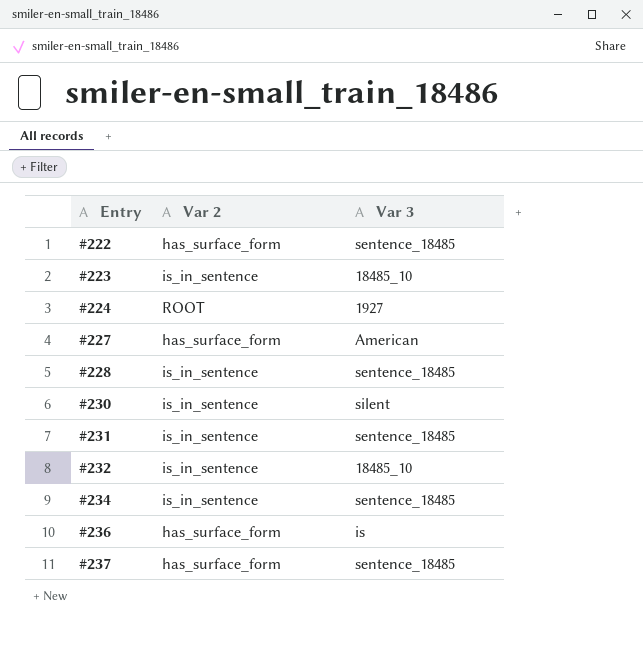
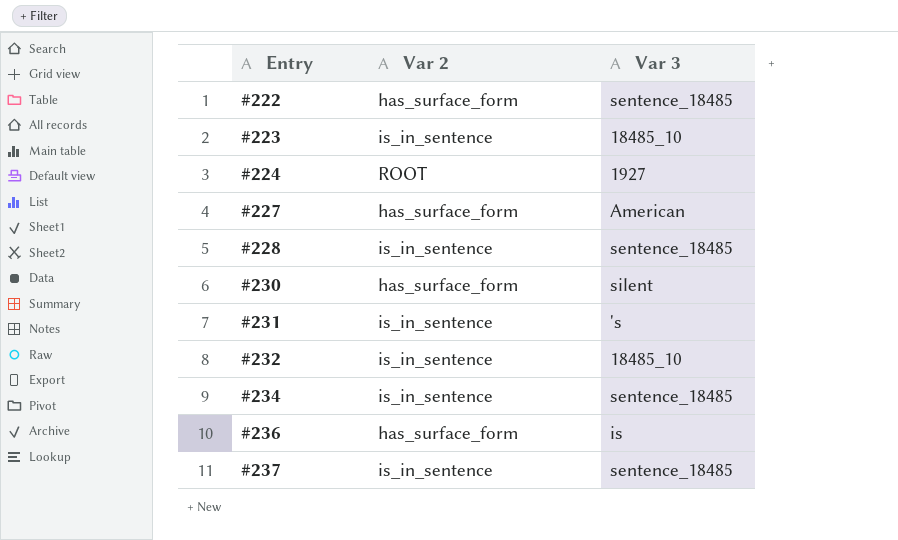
#230 | Var 2: is_in_sentence -> has_surface_form
#231 | Var 3: sentence_18485 -> 's
#237 | Var 2: has_surface_form -> is_in_sentence

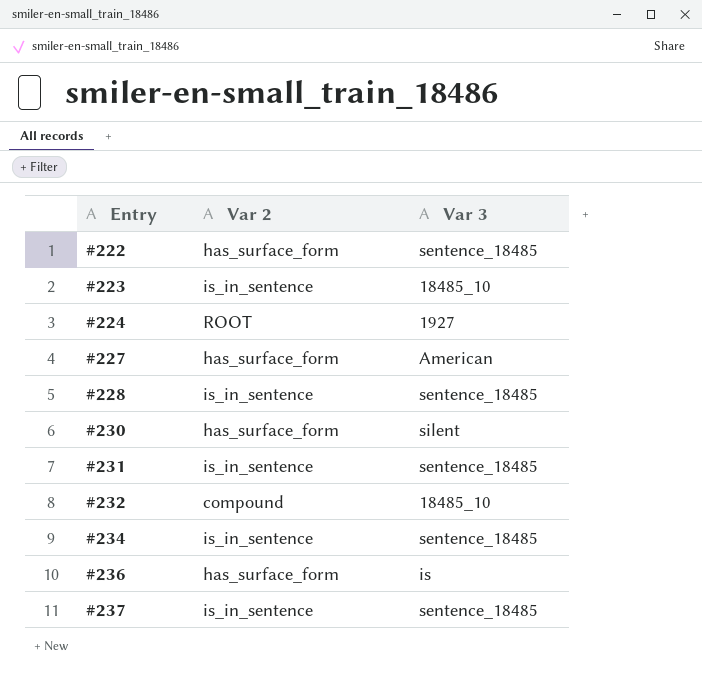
#231 | Var 3: 's -> sentence_18485
#232 | Var 2: is_in_sentence -> compound

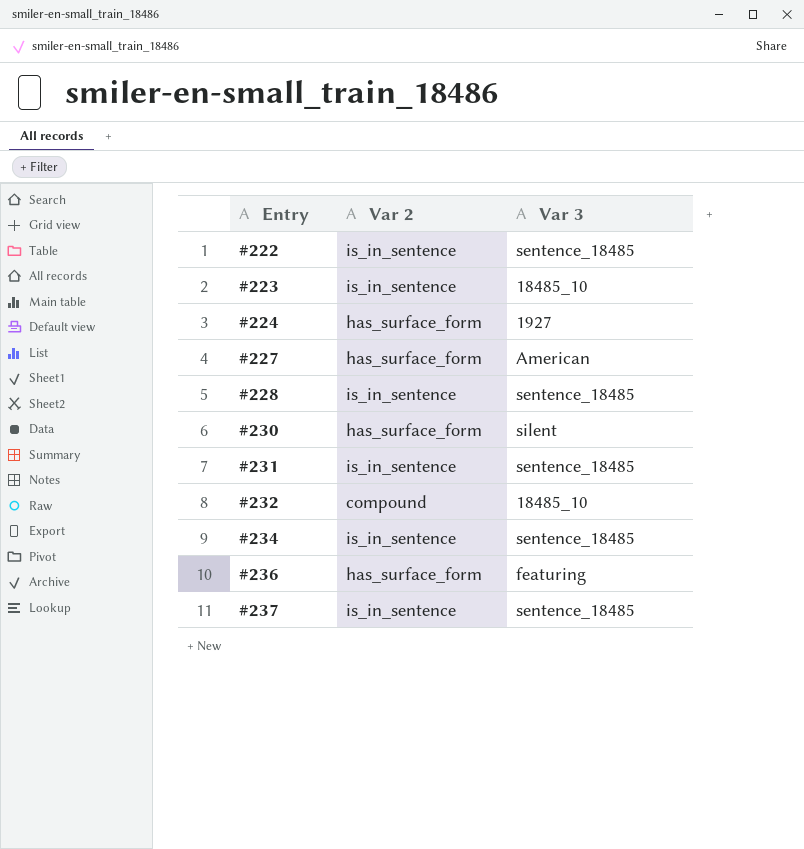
#222 | Var 2: has_surface_form -> is_in_sentence
#224 | Var 2: ROOT -> has_surface_form
#236 | Var 3: is -> featuring

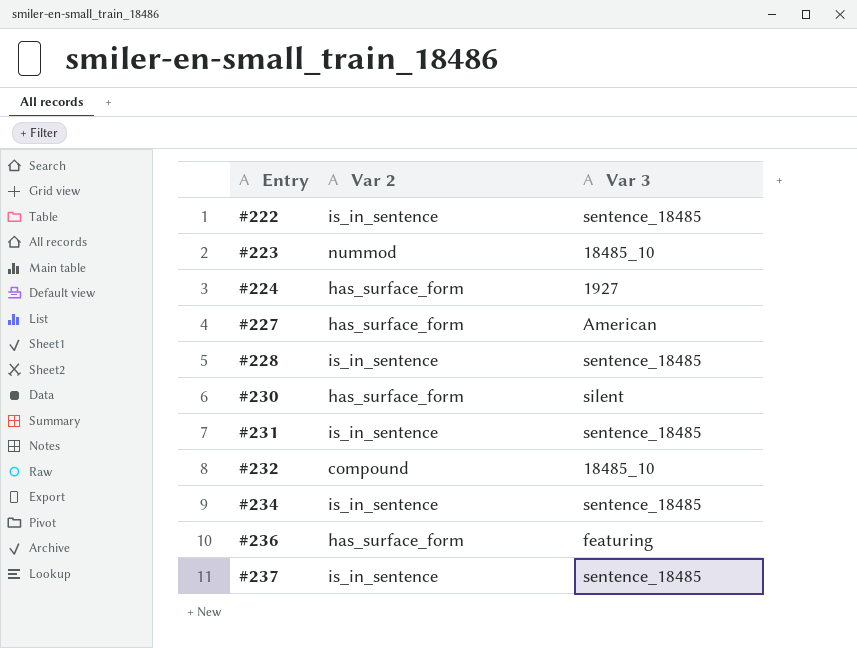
#223 | Var 2: is_in_sentence -> nummod

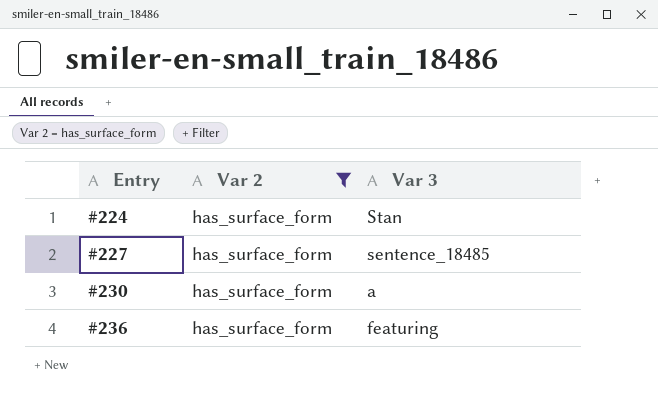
filter: none -> Var 2 = has_surface_form
#224 | Var 3: 1927 -> Stan
#227 | Var 3: American -> sentence_18485
#230 | Var 3: silent -> a

